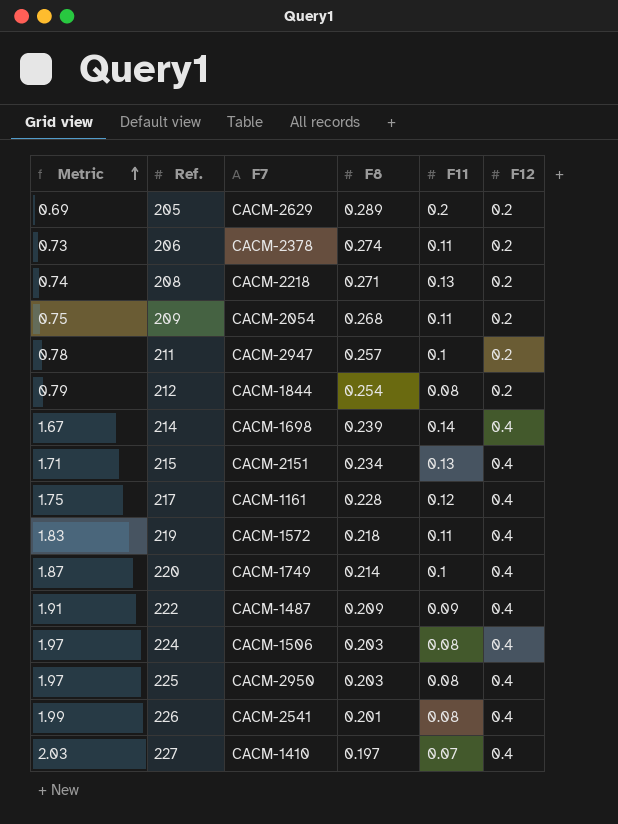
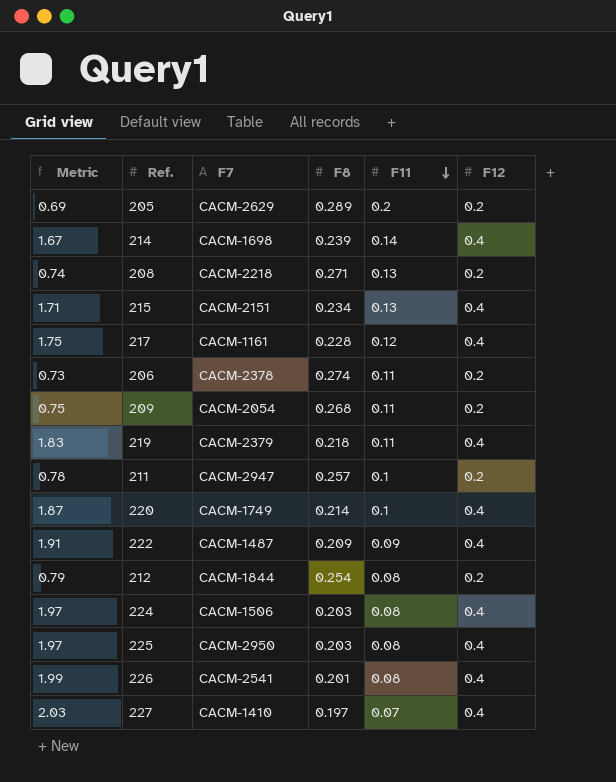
row order: Metric ascending -> F11 descending
219 | F7: CACM-1572 -> CACM-2379

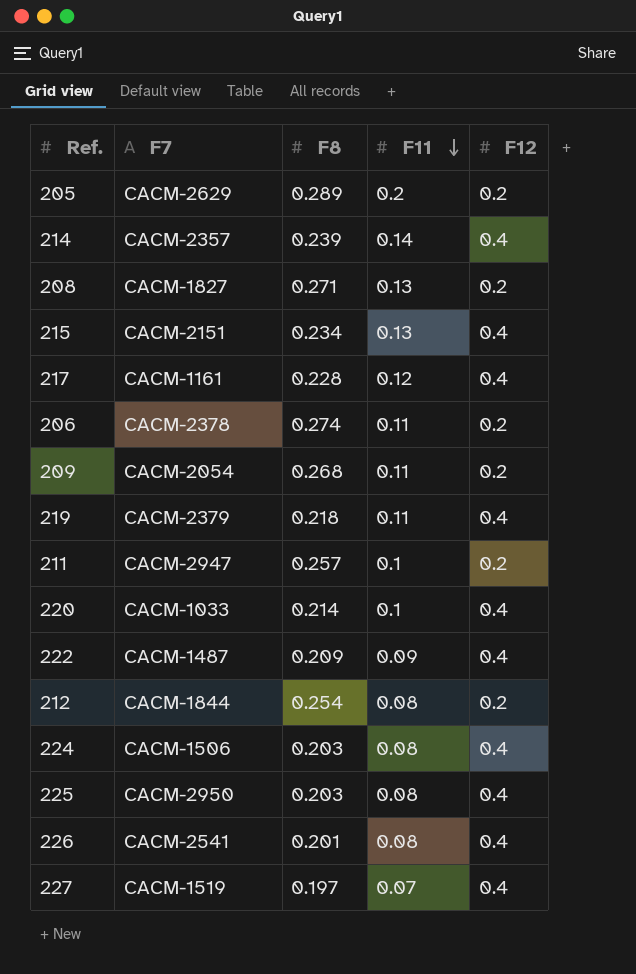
column Metric | formula: [F12] / [F8] -> none
214 | F7: CACM-1698 -> CACM-2357
208 | F7: CACM-2218 -> CACM-1827
220 | F7: CACM-1749 -> CACM-1033
227 | F7: CACM-1410 -> CACM-1519

